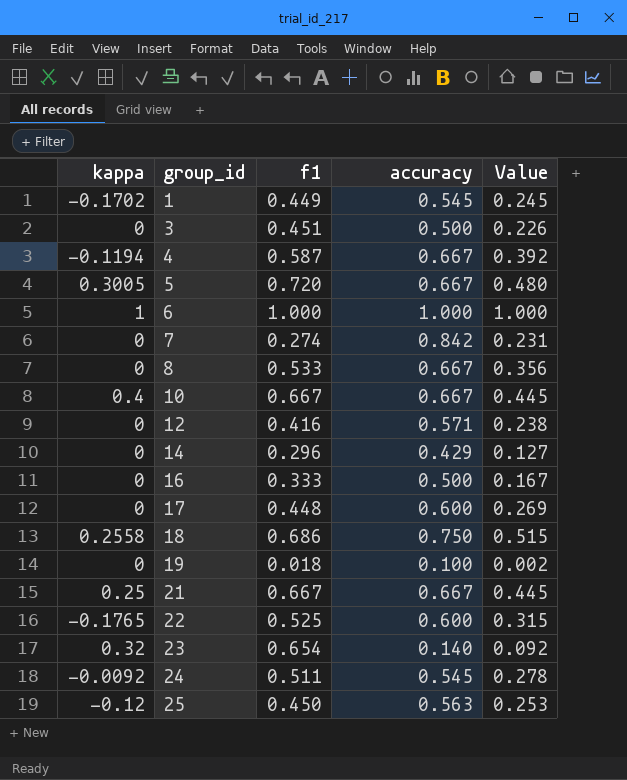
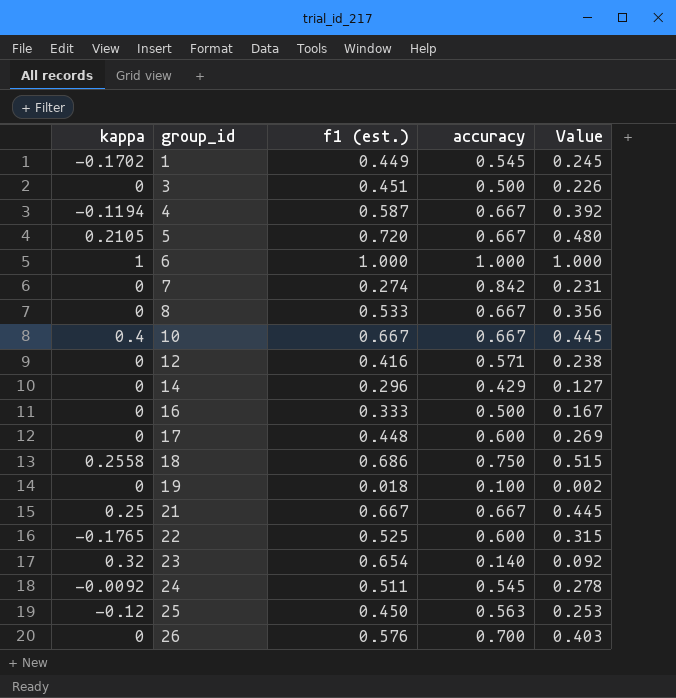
column name: f1 -> f1 (est.)
5 | kappa: 0.3005 -> 0.2105
row 26: none -> 0 | 0.576 | 0.700 | 0.403

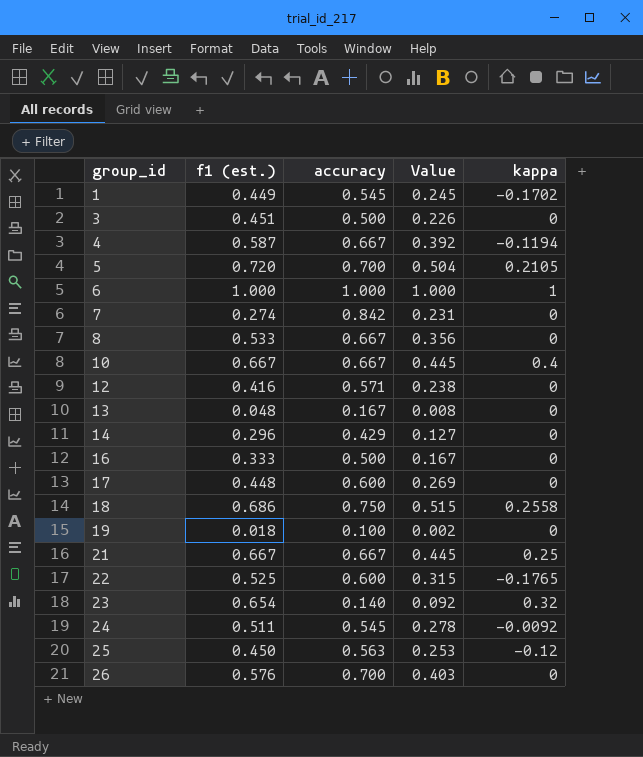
column kappa | position: 1 -> 5
5 | accuracy: 0.667 -> 0.700
5 | Value: 0.480 -> 0.504
row 13: none -> 0.048 | 0.167 | 0.008 | 0

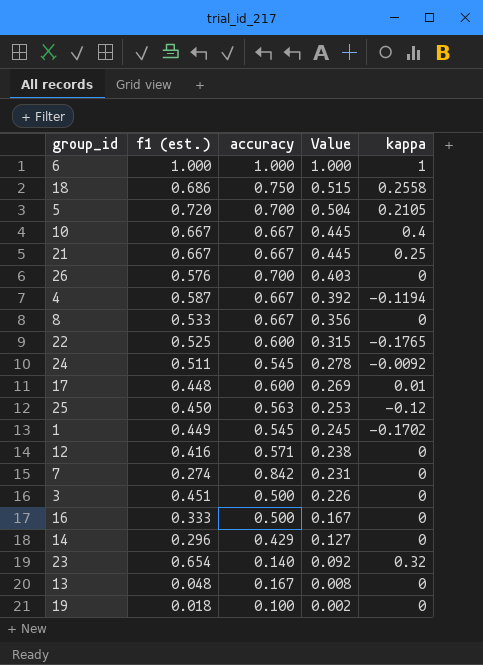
row order: group_id ascending -> Value descending
17 | kappa: 0 -> 0.01

